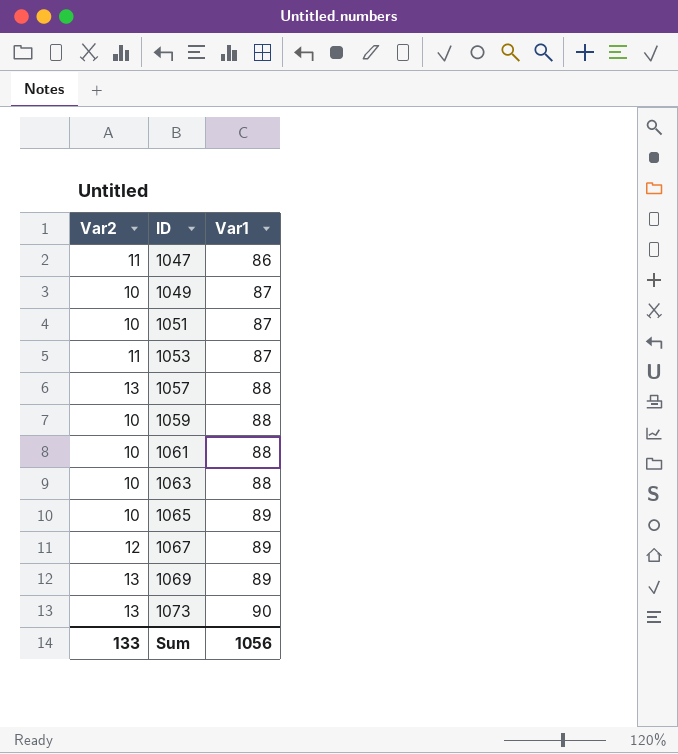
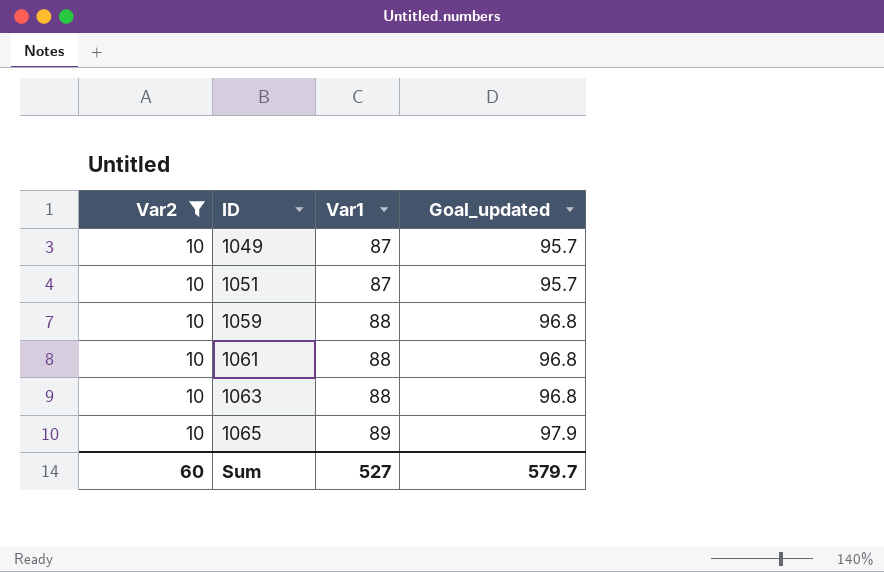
filter: none -> Var2 = 10
column Goal_updated | formula: none -> [Var1] * 1.1
Sum | Var2: 133 -> 60
Sum | Var1: 1056 -> 527

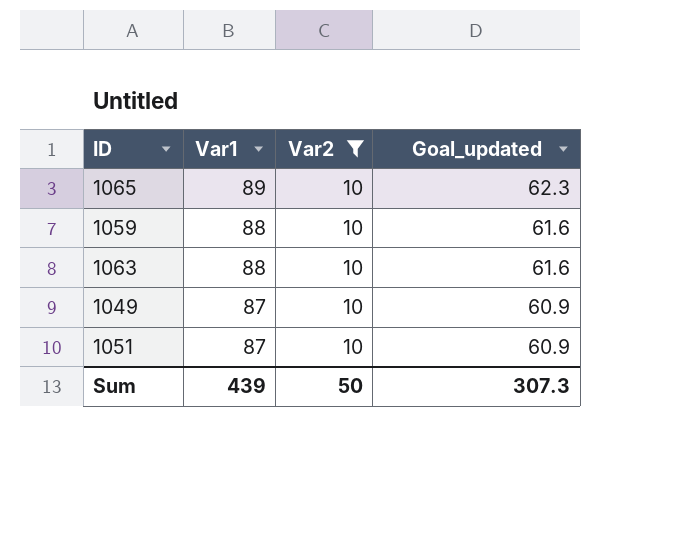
row order: ID ascending -> Var1 descending
column Var2 | position: 1 -> 3
column Goal_updated | formula: [Var1] * 1.1 -> [Var1] * 0.7
row 1061: 10 | 88 | 96.8 -> none
Sum | Var1: 527 -> 439
Sum | Var2: 60 -> 50
Sum | Goal_updated: 579.7 -> 307.3

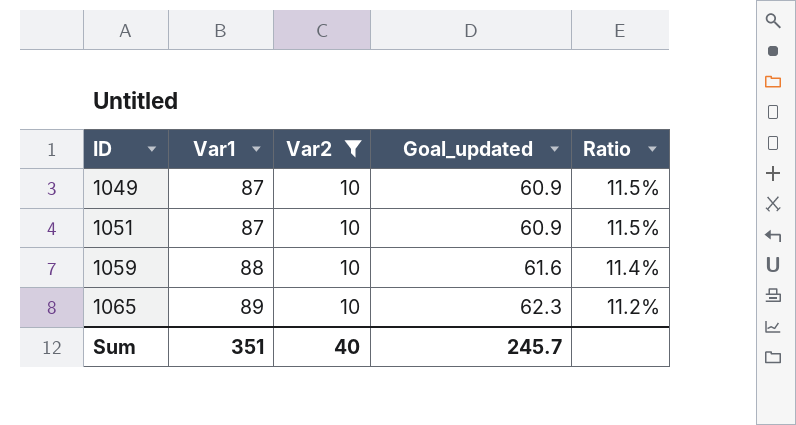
row order: Var1 descending -> ID ascending
column Ratio | formula: none -> [Var2] / [Var1]
row 1063: 88 | 10 | 61.6 -> none
Sum | Var1: 439 -> 351
Sum | Var2: 50 -> 40
Sum | Goal_updated: 307.3 -> 245.7

